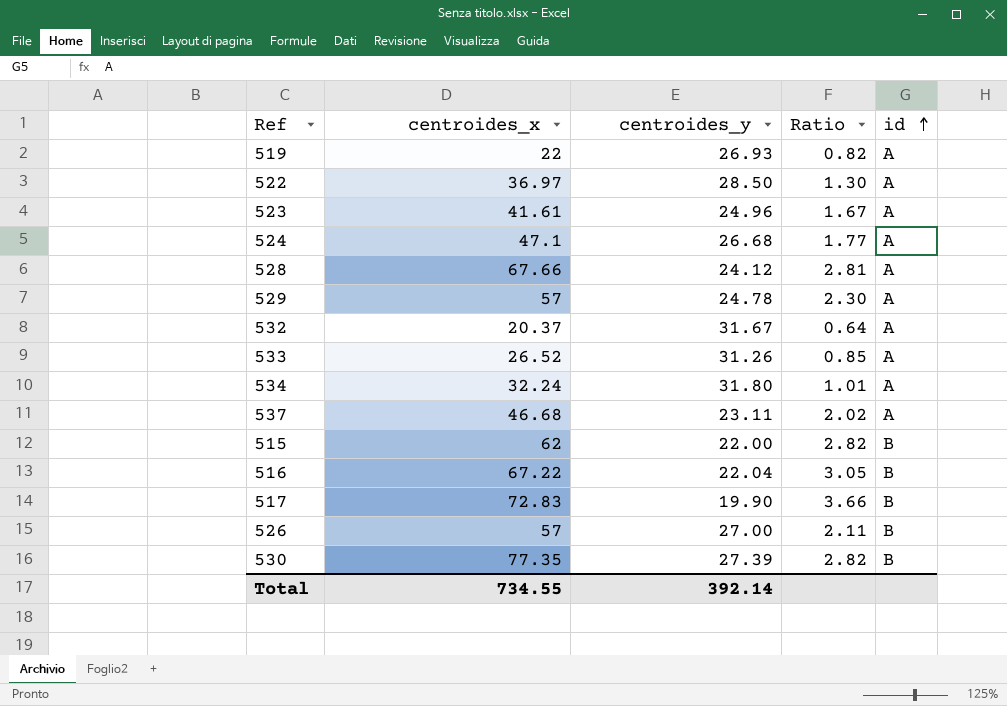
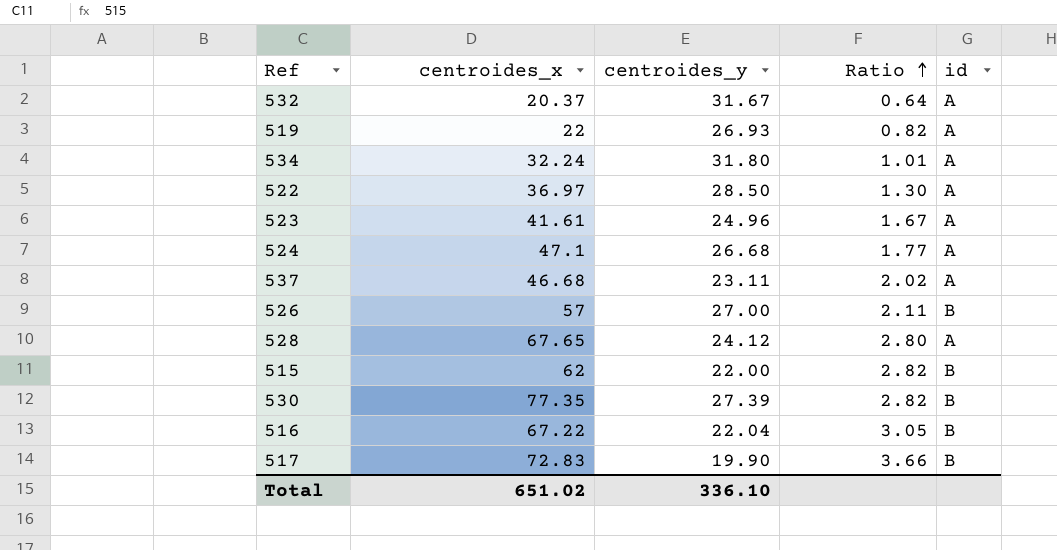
row order: id ascending -> Ratio ascending
row 529: 57 | 24.78 | 2.30 | A -> none
row 533: 26.52 | 31.26 | 0.85 | A -> none
528 | centroides_x: 67.66 -> 67.65
528 | Ratio: 2.81 -> 2.80
Total | centroides_x: 734.55 -> 651.02
Total | centroides_y: 392.14 -> 336.10

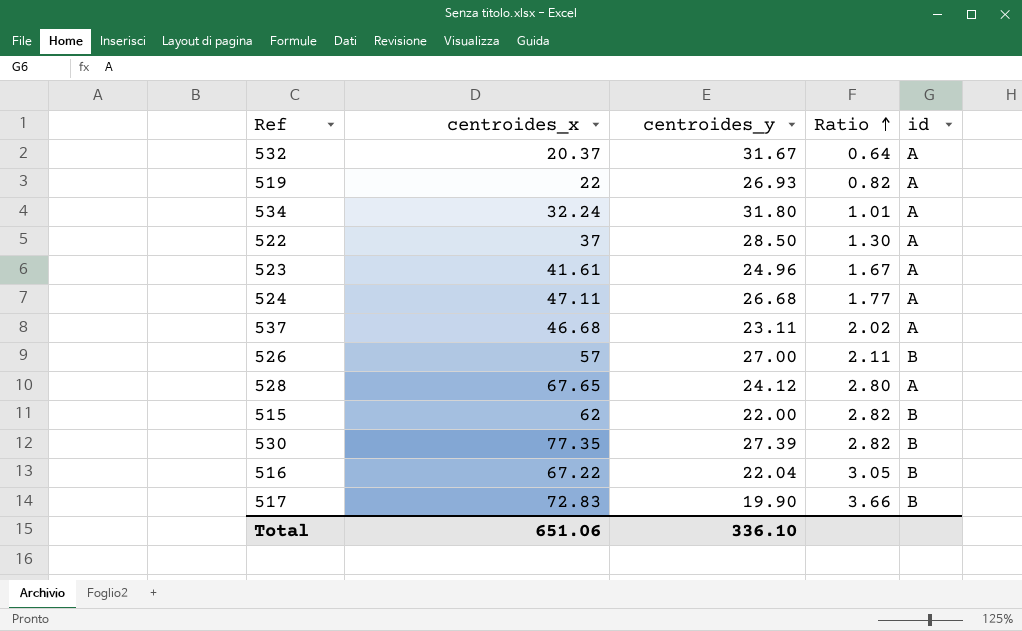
522 | centroides_x: 36.97 -> 37
524 | centroides_x: 47.1 -> 47.11
Total | centroides_x: 651.02 -> 651.06

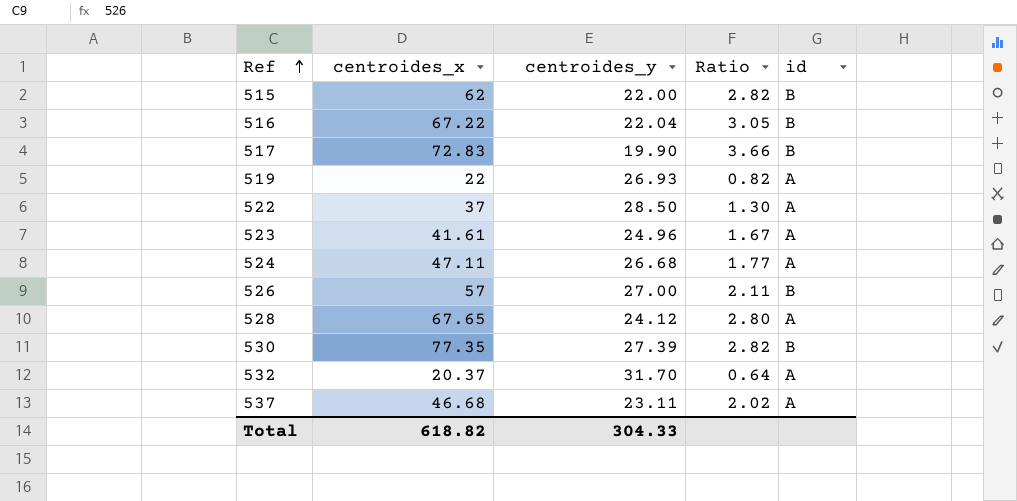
row order: Ratio ascending -> Ref ascending
row 534: 32.24 | 31.80 | 1.01 | A -> none
532 | centroides_y: 31.67 -> 31.70
Total | centroides_x: 651.06 -> 618.82
Total | centroides_y: 336.10 -> 304.33

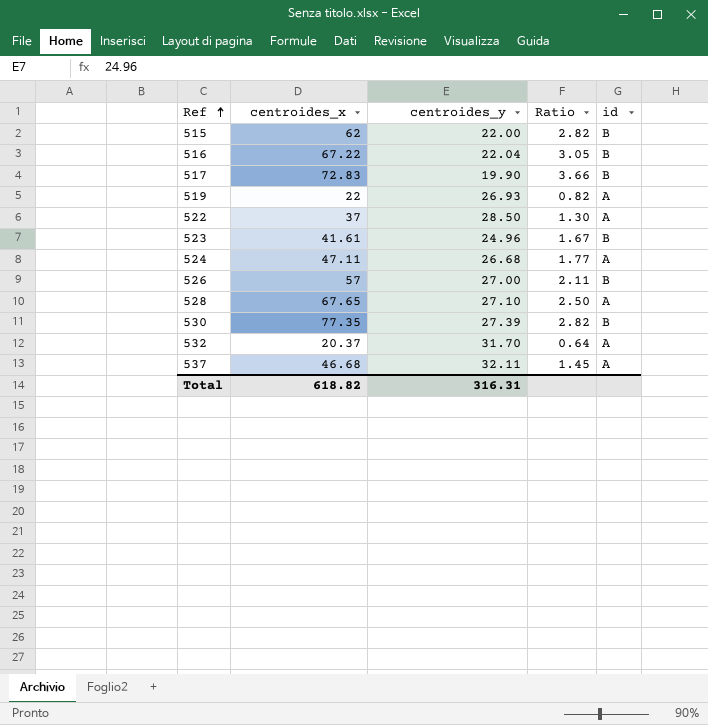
523 | id: A -> B
528 | centroides_y: 24.12 -> 27.10
528 | Ratio: 2.80 -> 2.50
537 | centroides_y: 23.11 -> 32.11
537 | Ratio: 2.02 -> 1.45
Total | centroides_y: 304.33 -> 316.31

